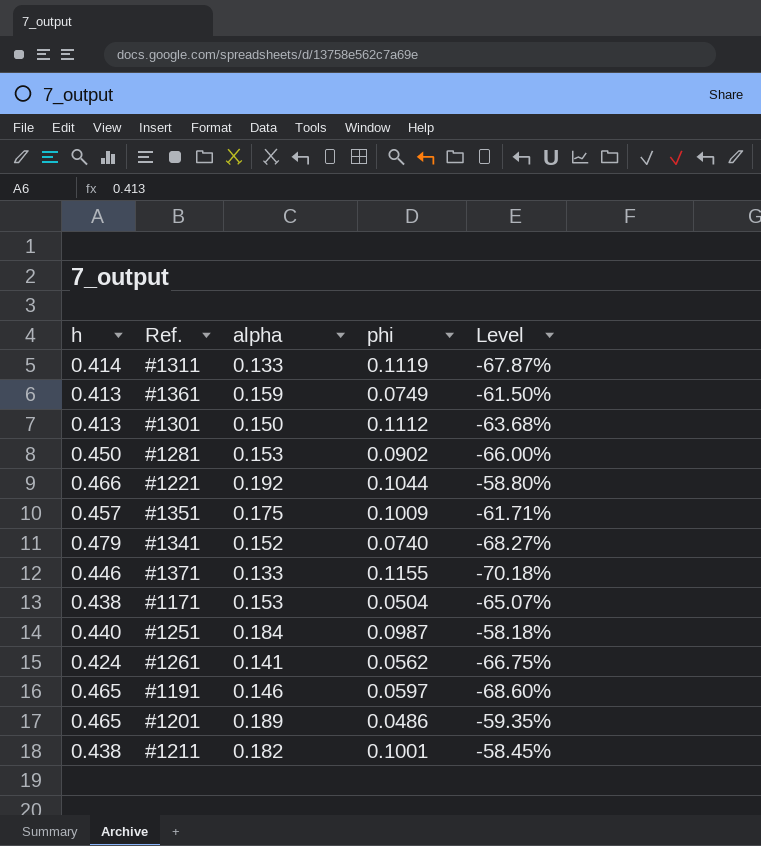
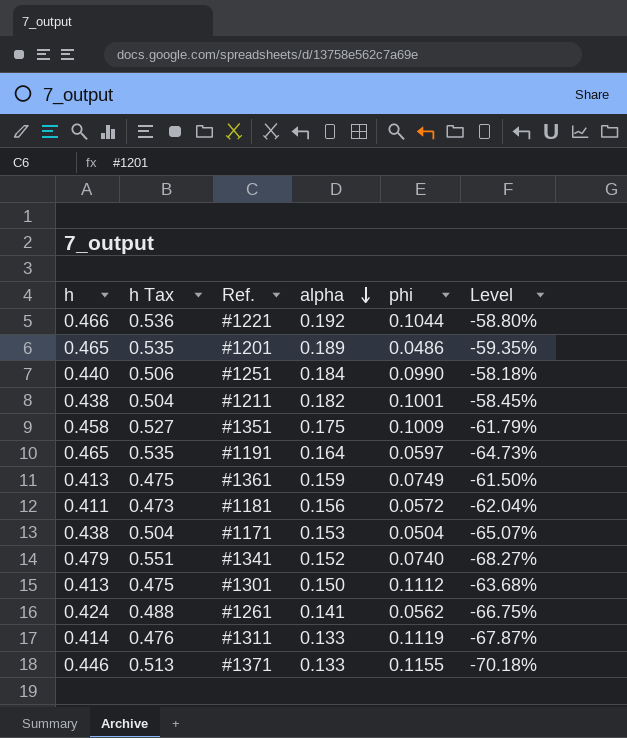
row order: none -> alpha descending
column h Tax | formula: none -> [h] * 1.15
row #1281: 0.450 | 0.153 | 0.0902 | -66.00% -> none
#1251 | phi: 0.0987 -> 0.0990
#1351 | h: 0.457 -> 0.458
#1351 | Level: -61.71% -> -61.79%
#1191 | alpha: 0.146 -> 0.164
#1191 | Level: -68.60% -> -64.73%
row #1181: none -> 0.411 | 0.473 | 0.156 | 0.0572 | -62.04%

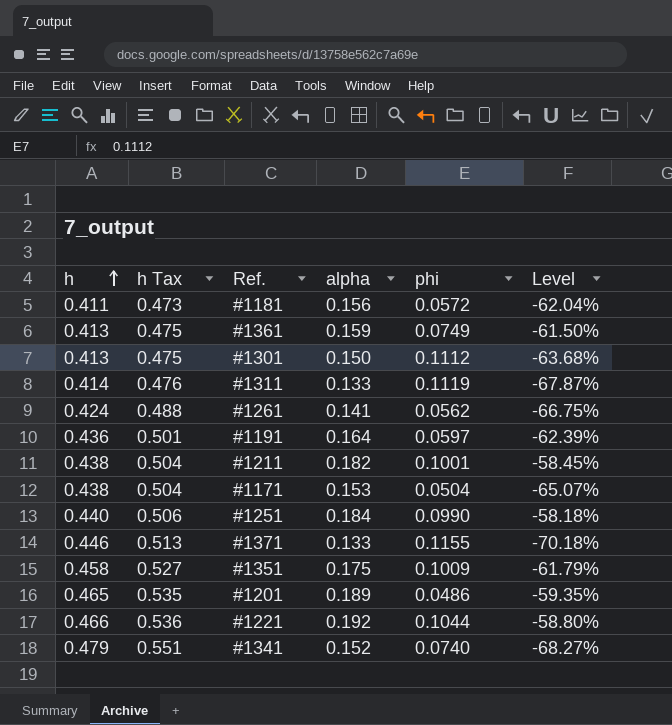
row order: alpha descending -> h ascending
#1191 | h: 0.465 -> 0.436
#1191 | h Tax: 0.535 -> 0.501
#1191 | Level: -64.73% -> -62.39%

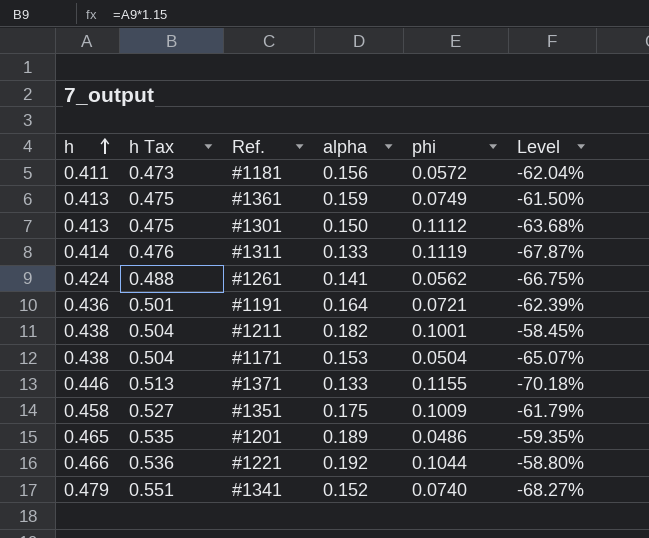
row #1251: 0.440 | 0.506 | 0.184 | 0.0990 | -58.18% -> none
#1191 | phi: 0.0597 -> 0.0721

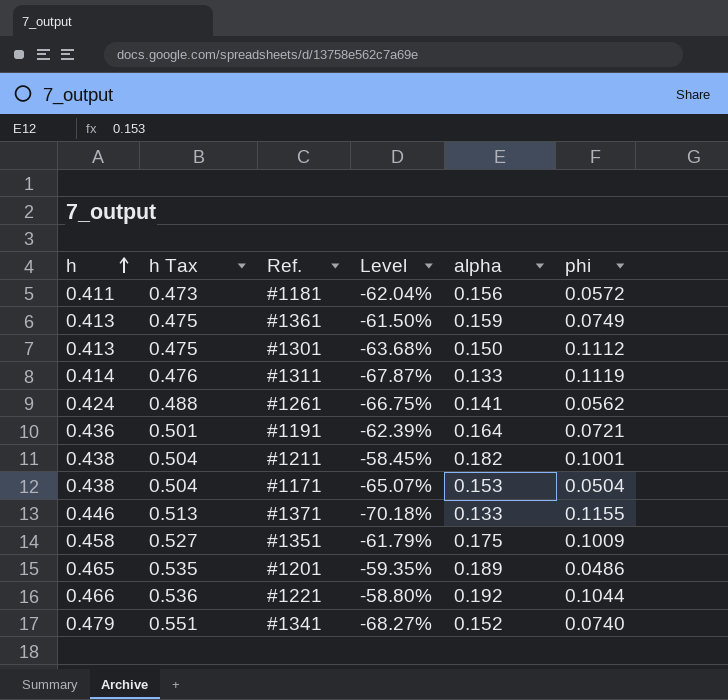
column Level | position: 6 -> 4

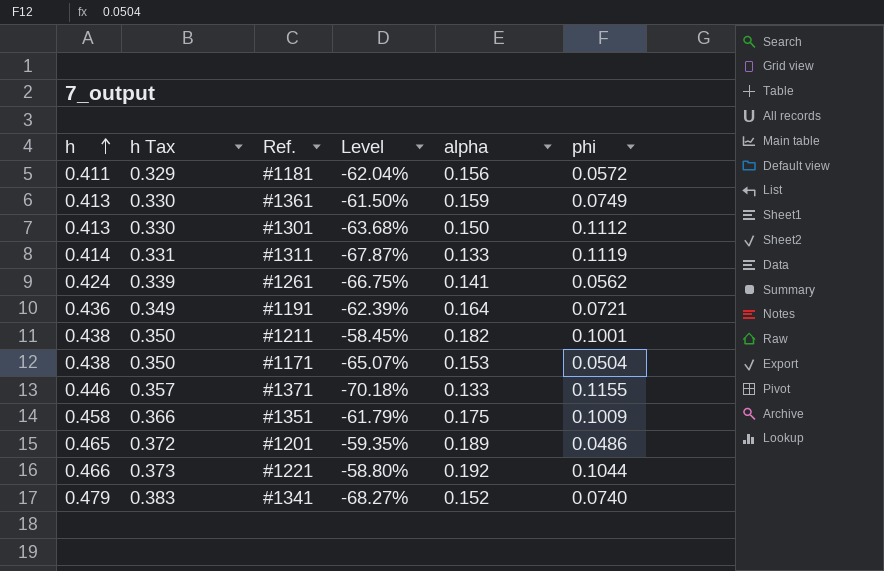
column h Tax | formula: [h] * 1.15 -> [h] * 0.8

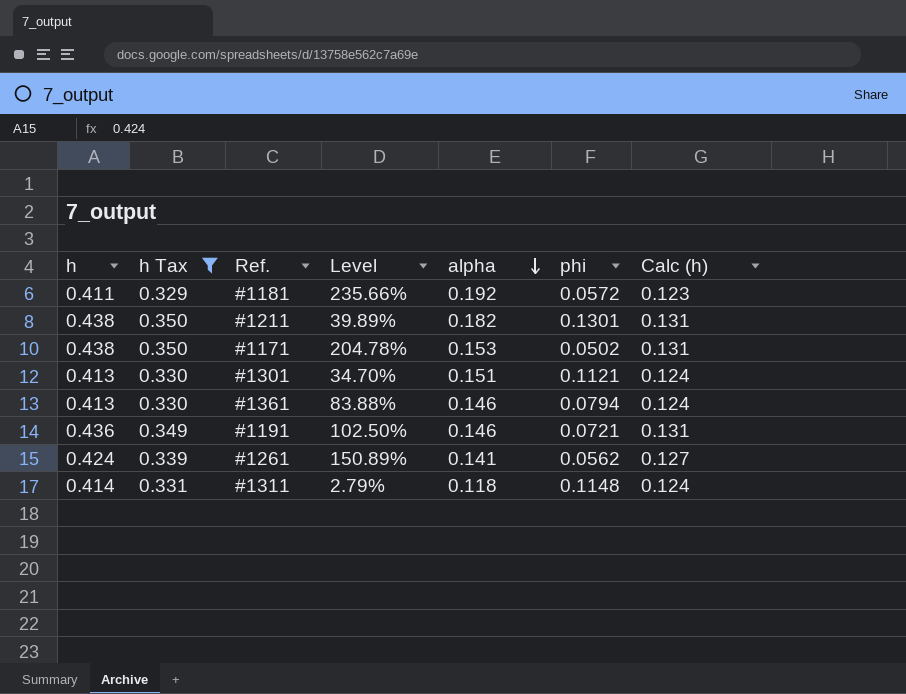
filter: none -> h Tax <= 0.350
row order: h ascending -> alpha descending
column Level | formula: ([alpha] - [h]) / [h] -> ([alpha] - [phi]) / [phi]
column Calc (h) | formula: none -> [h] * 0.3
#1181 | alpha: 0.156 -> 0.192
#1211 | phi: 0.1001 -> 0.1301
#1171 | phi: 0.0504 -> 0.0502
#1301 | alpha: 0.150 -> 0.151
#1301 | phi: 0.1112 -> 0.1121
#1361 | alpha: 0.159 -> 0.146
#1361 | phi: 0.0749 -> 0.0794
#1191 | alpha: 0.164 -> 0.146
#1311 | alpha: 0.133 -> 0.118
#1311 | phi: 0.1119 -> 0.1148

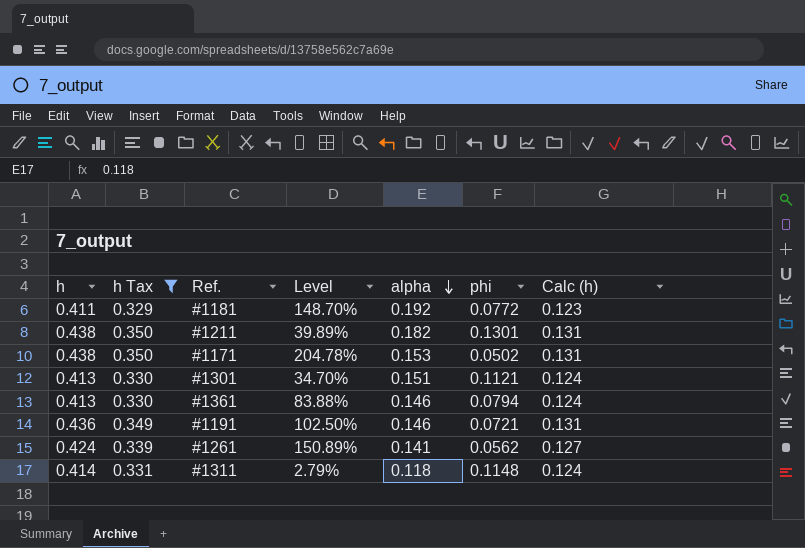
#1181 | Level: 235.66% -> 148.70%
#1181 | phi: 0.0572 -> 0.0772

